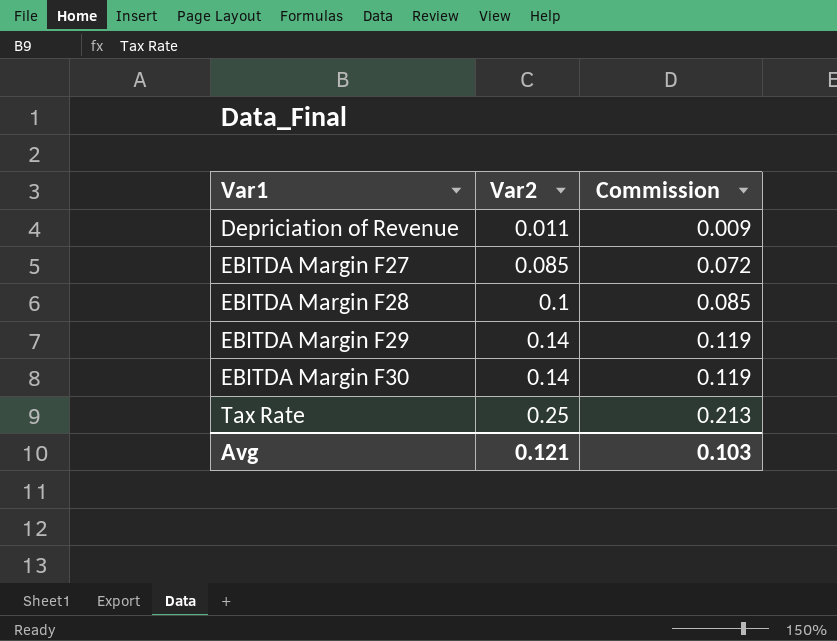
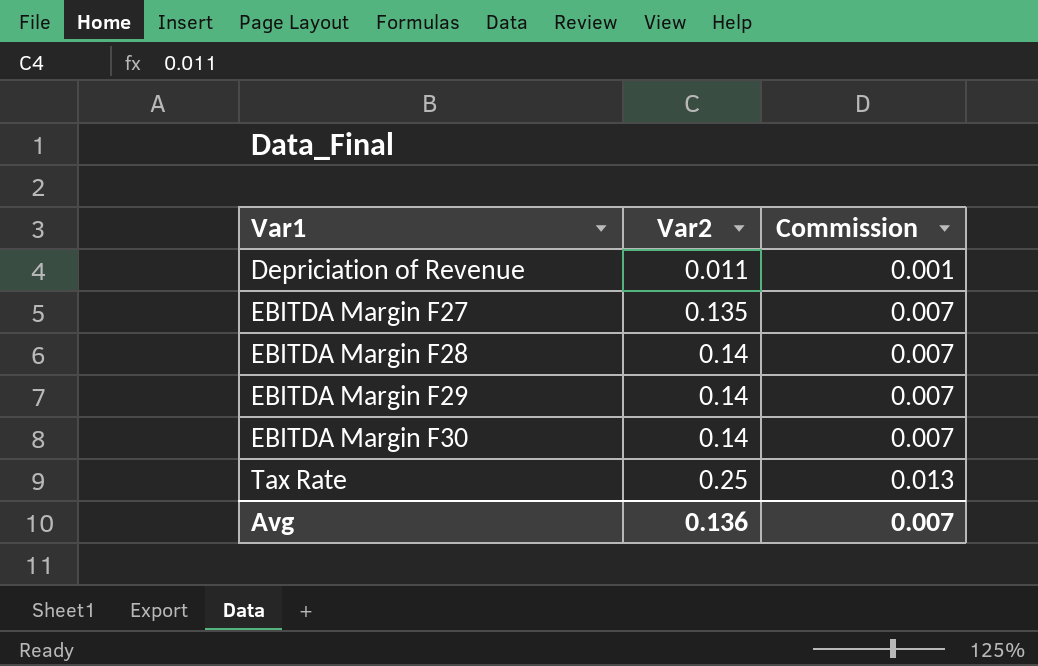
column Commission | formula: [Var2] * 0.85 -> [Var2] * 0.05
EBITDA Margin F27 | Var2: 0.085 -> 0.135
EBITDA Margin F28 | Var2: 0.1 -> 0.14
Avg | Var2: 0.121 -> 0.136
Avg | Commission: 0.103 -> 0.007

